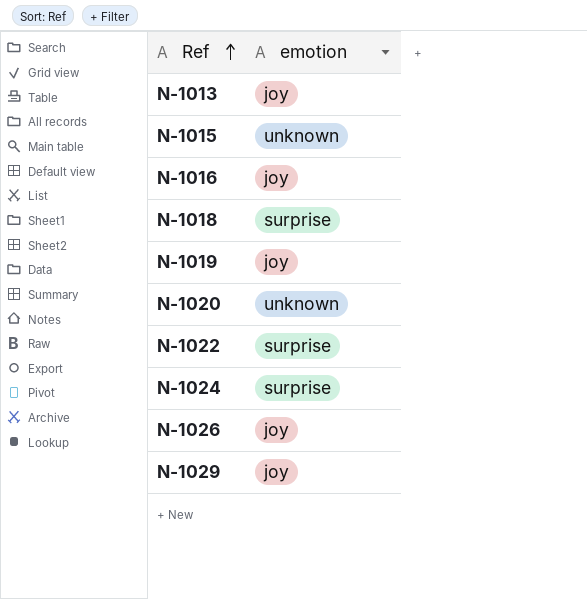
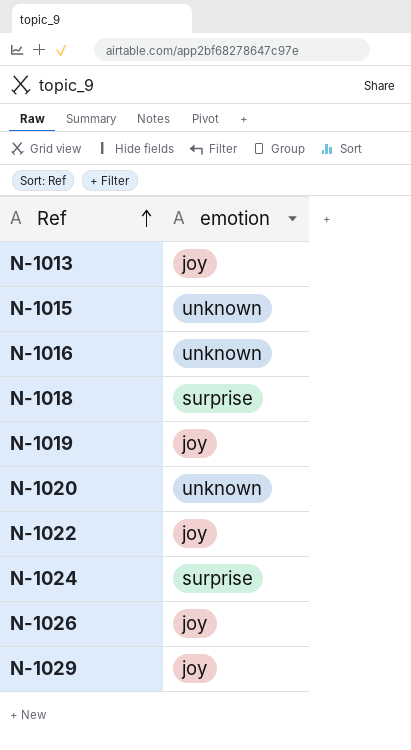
N-1016 | emotion: joy -> unknown
N-1022 | emotion: surprise -> joy

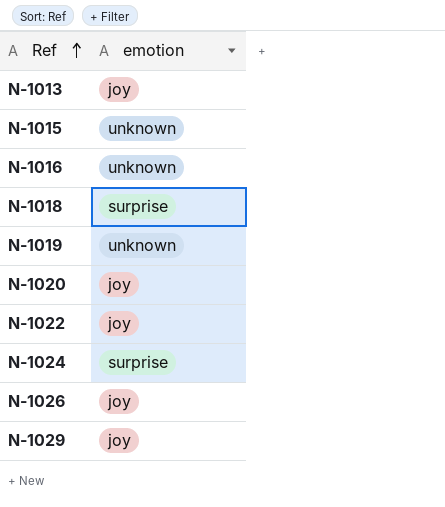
N-1019 | emotion: joy -> unknown
N-1020 | emotion: unknown -> joy

